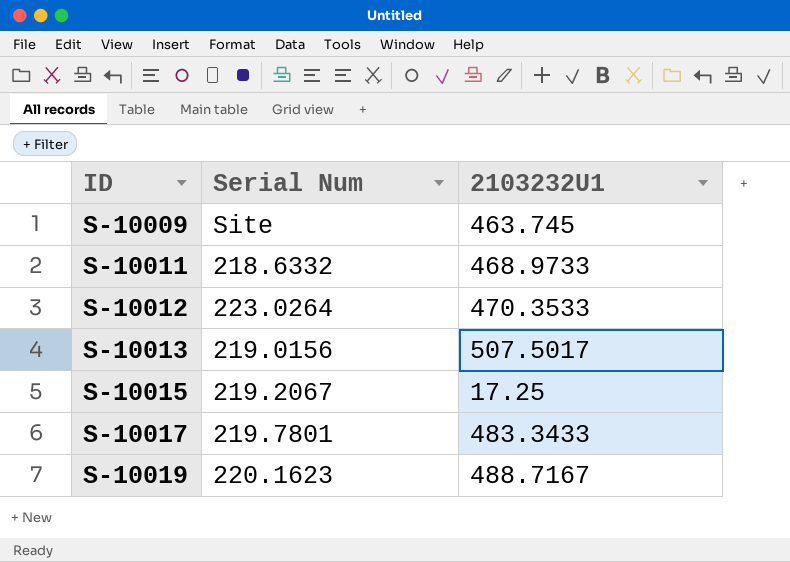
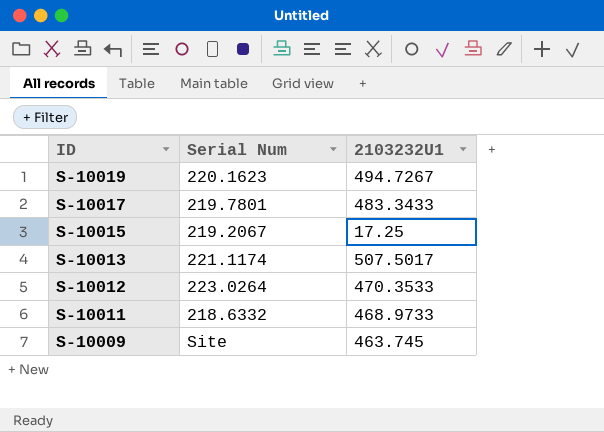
row order: ID ascending -> ID descending
S-10019 | 2103232U1: 488.7167 -> 494.7267
S-10013 | Serial Num: 219.0156 -> 221.1174

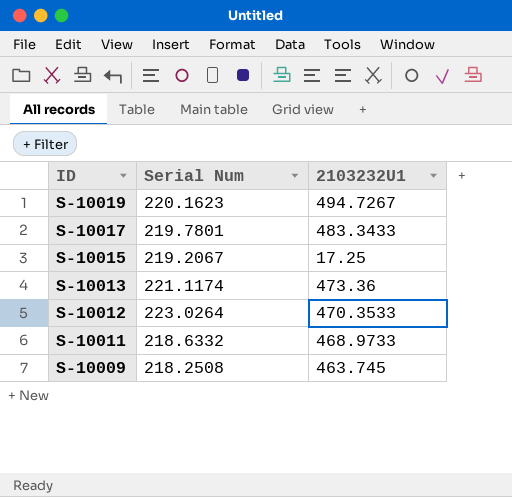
S-10013 | 2103232U1: 507.5017 -> 473.36
S-10009 | Serial Num: Site -> 218.2508

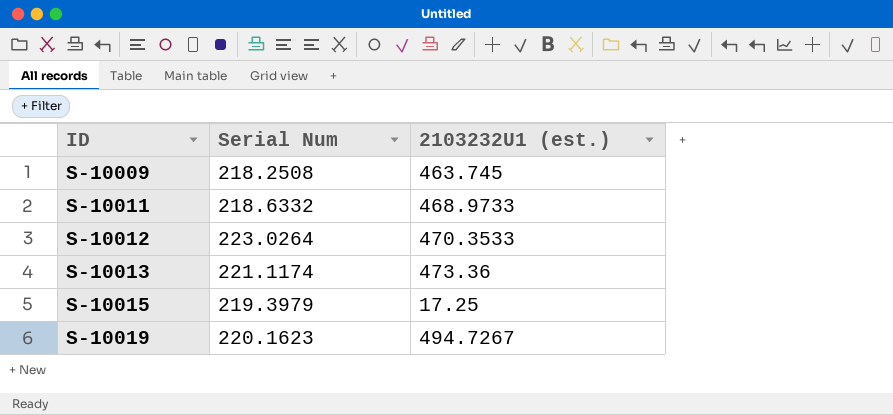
row order: ID descending -> ID ascending
column name: 2103232U1 -> 2103232U1 (est.)
row S-10017: 219.7801 | 483.3433 -> none
S-10015 | Serial Num: 219.2067 -> 219.3979

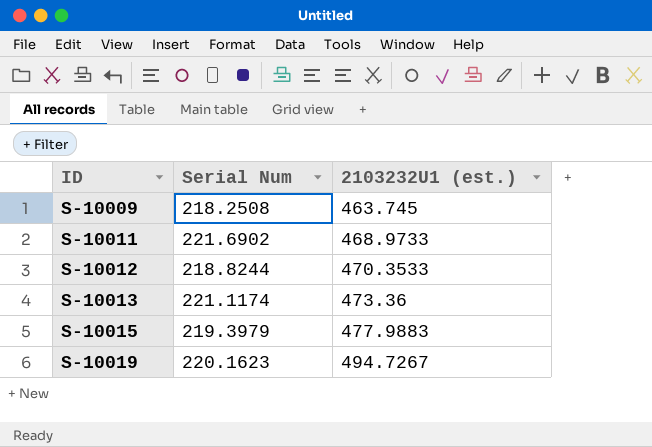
S-10011 | Serial Num: 218.6332 -> 221.6902
S-10012 | Serial Num: 223.0264 -> 218.8244
S-10015 | 2103232U1 (est.): 17.25 -> 477.9883

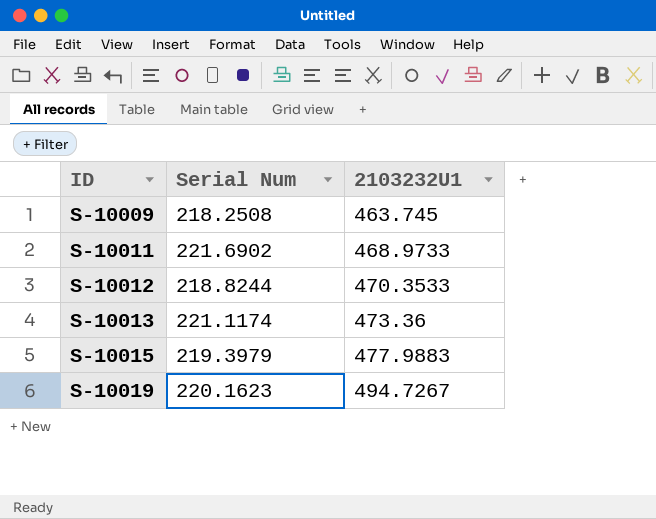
column name: 2103232U1 (est.) -> 2103232U1

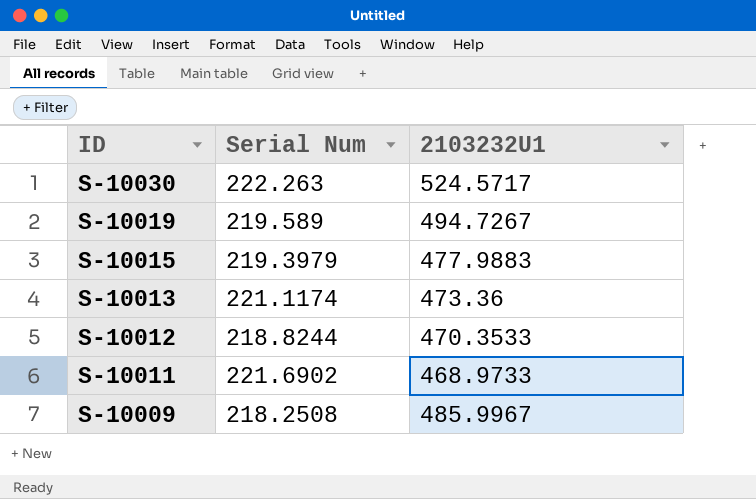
row order: ID ascending -> ID descending
row S-10030: none -> 222.263 | 524.5717
S-10019 | Serial Num: 220.1623 -> 219.589
S-10009 | 2103232U1: 463.745 -> 485.9967

